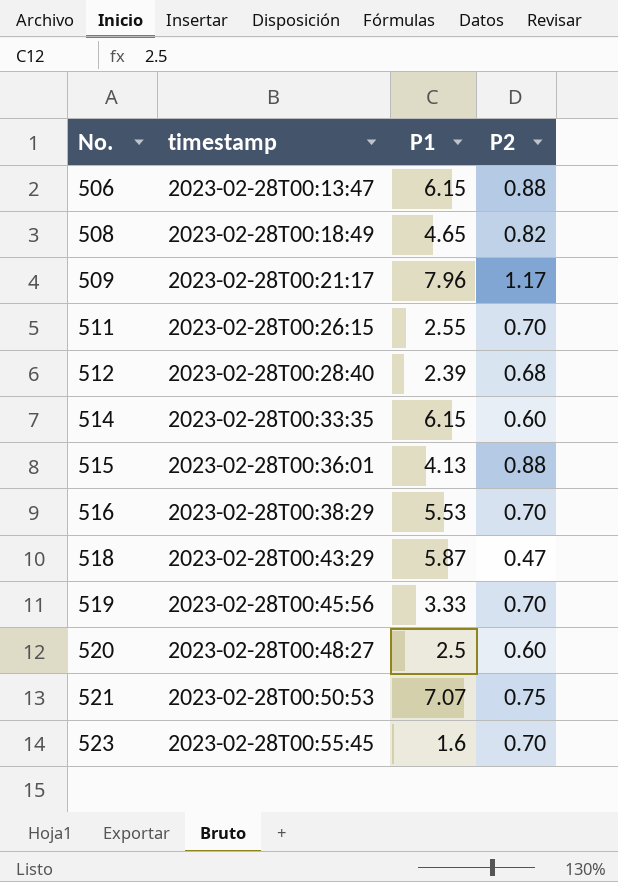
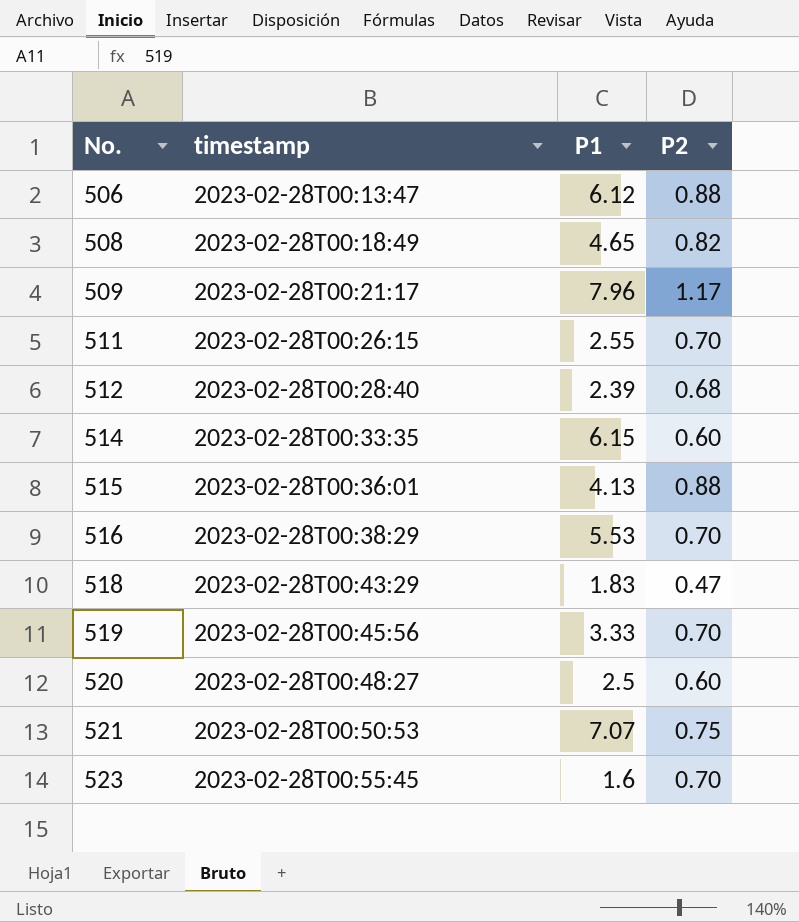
506 | P1: 6.15 -> 6.12
518 | P1: 5.87 -> 1.83

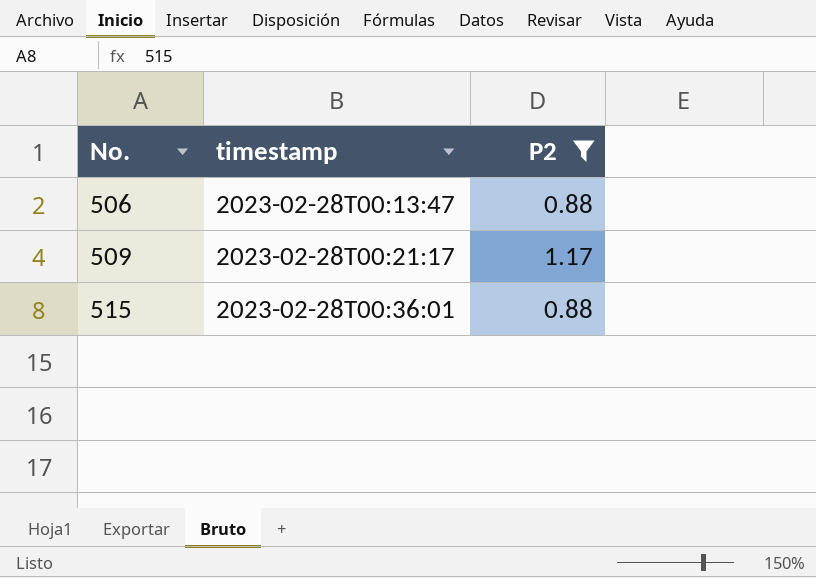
filter: none -> P2 >= 0.88
column P1 | position: 3 -> none

